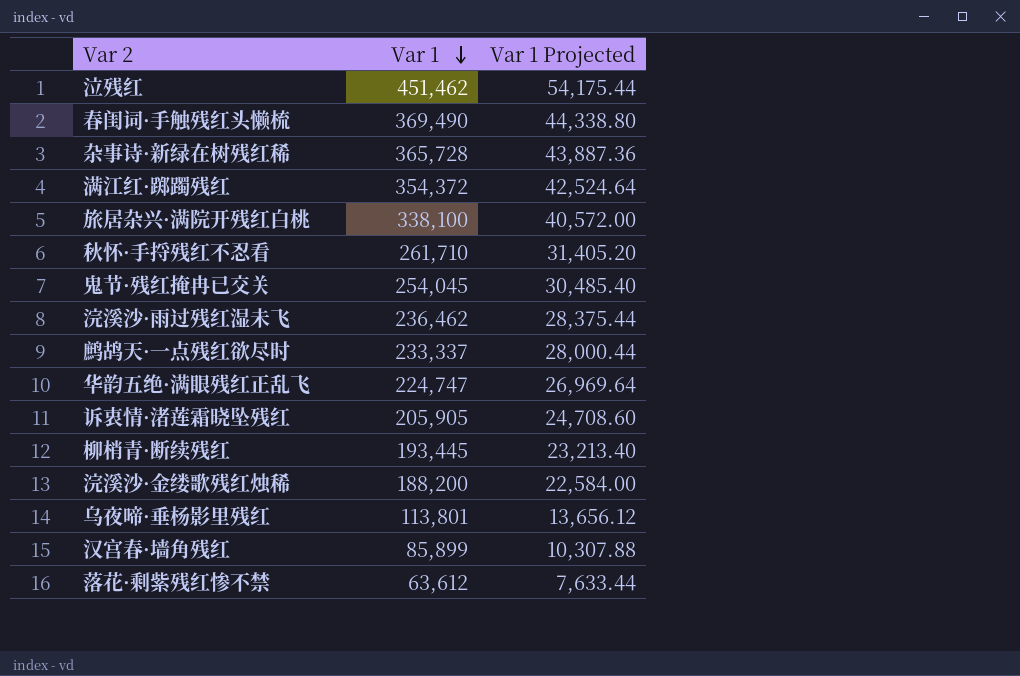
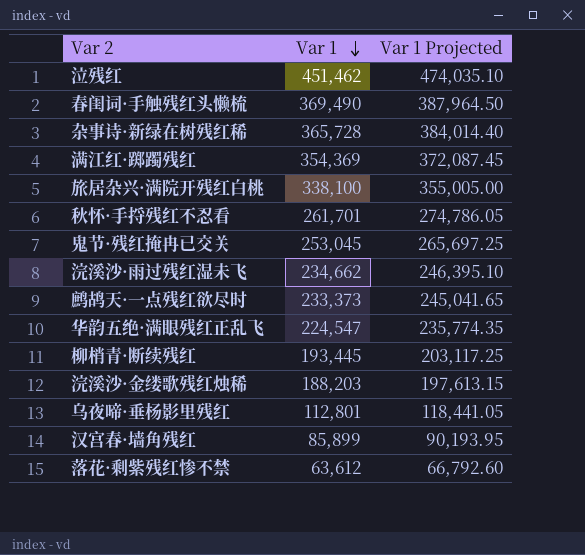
column Var 1 Projected | formula: [Var 1] * 0.12 -> [Var 1] * 1.05
row 诉衷情·渚莲霜晓坠残红: 205,905 | 24,708.60 -> none
满江红·踯躅残红 | Var 1: 354,372 -> 354,369
秋怀·手捋残红不忍看 | Var 1: 261,710 -> 261,701
鬼节·残红掩冉已交关 | Var 1: 254,045 -> 253,045
浣溪沙·雨过残红湿未飞 | Var 1: 236,462 -> 234,662
鹧鸪天·一点残红欲尽时 | Var 1: 233,337 -> 233,373
华韵五绝·满眼残红正乱飞 | Var 1: 224,747 -> 224,547
浣溪沙·金缕歌残红烛稀 | Var 1: 188,200 -> 188,203
乌夜啼·垂杨影里残红 | Var 1: 113,801 -> 112,801

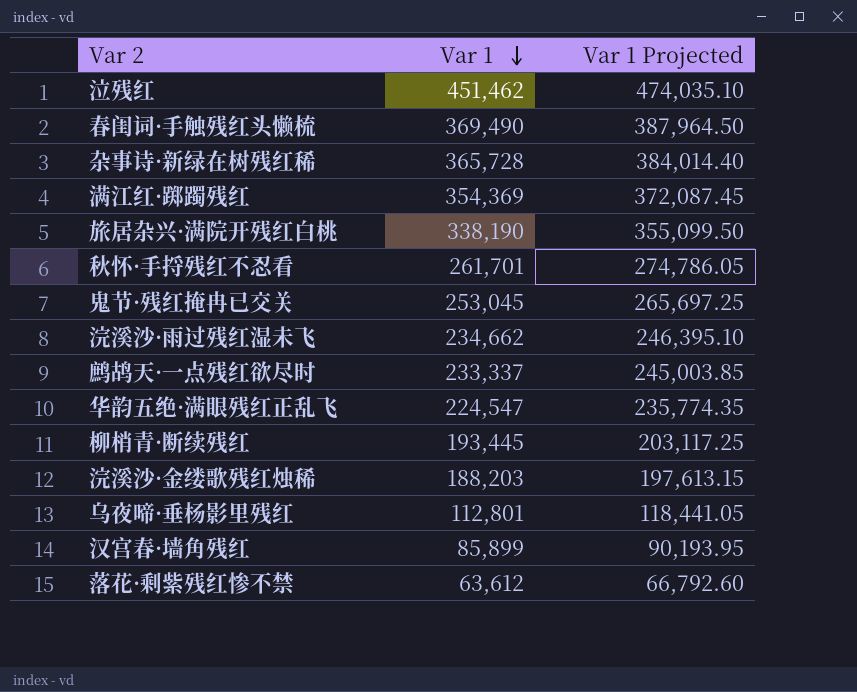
旅居杂兴·满院开残红白桃 | Var 1: 338,100 -> 338,190
旅居杂兴·满院开残红白桃 | Var 1 Projected: 355,005.00 -> 355,099.50
鹧鸪天·一点残红欲尽时 | Var 1: 233,373 -> 233,337
鹧鸪天·一点残红欲尽时 | Var 1 Projected: 245,041.65 -> 245,003.85

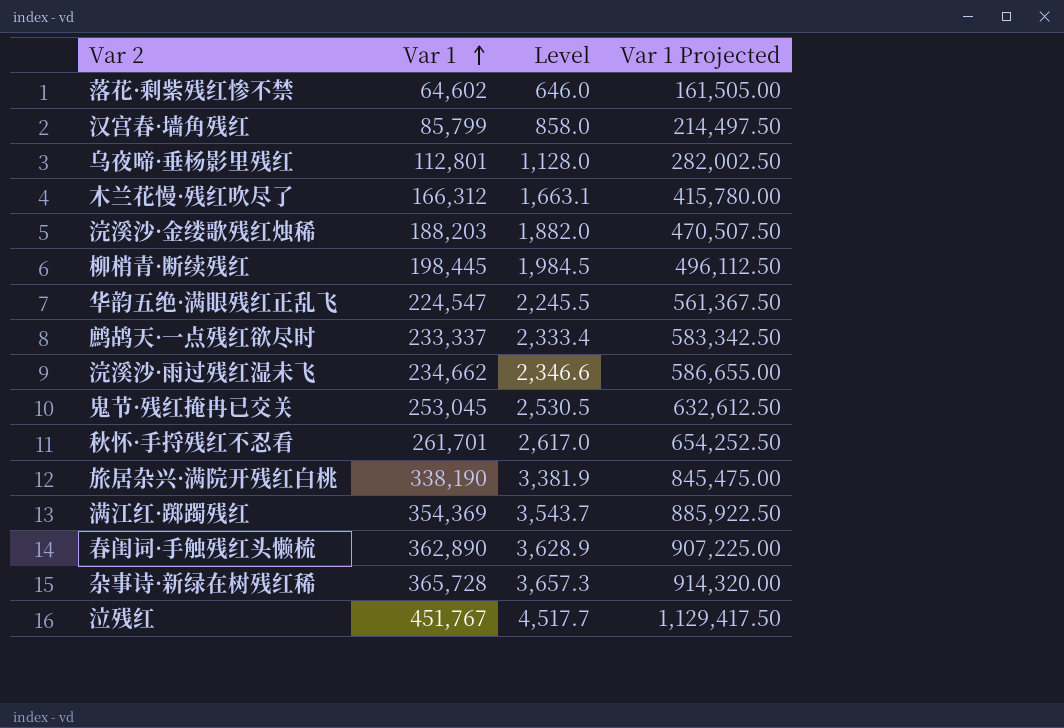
row order: Var 1 descending -> Var 1 ascending
column Level | formula: none -> [Var 1] * 0.01
column Var 1 Projected | formula: [Var 1] * 1.05 -> [Var 1] * 2.5
落花·剩紫残红惨不禁 | Var 1: 63,612 -> 64,602
汉宫春·墙角残红 | Var 1: 85,899 -> 85,799
row 木兰花慢·残红吹尽了: none -> 166,312 | 1,663.1 | 415,780.00
柳梢青·断续残红 | Var 1: 193,445 -> 198,445
春闺词·手触残红头懒梳 | Var 1: 369,490 -> 362,890
泣残红 | Var 1: 451,462 -> 451,767

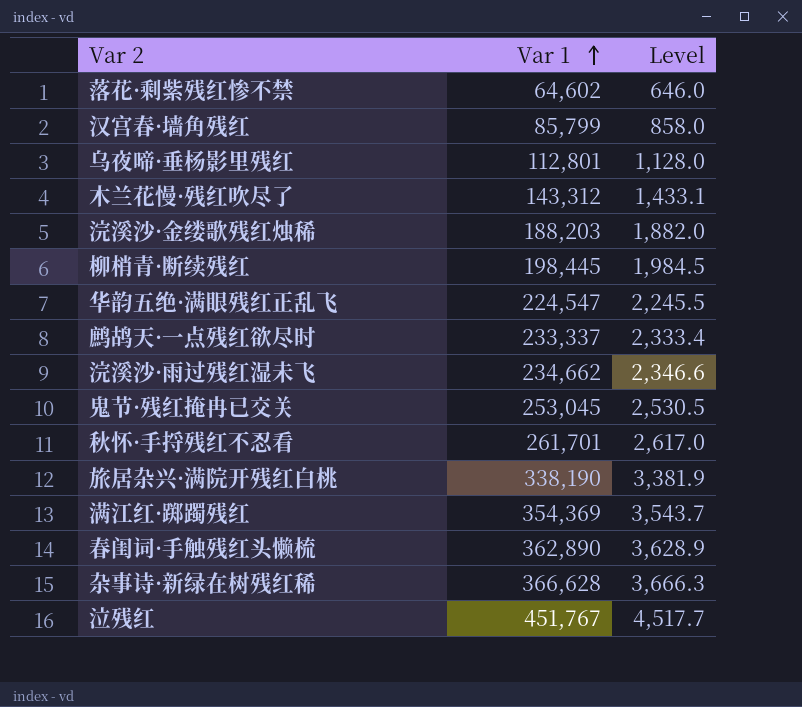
column Var 1 Projected | formula: [Var 1] * 2.5 -> none
木兰花慢·残红吹尽了 | Var 1: 166,312 -> 143,312
木兰花慢·残红吹尽了 | Level: 1,663.1 -> 1,433.1
杂事诗·新绿在树残红稀 | Var 1: 365,728 -> 366,628
杂事诗·新绿在树残红稀 | Level: 3,657.3 -> 3,666.3

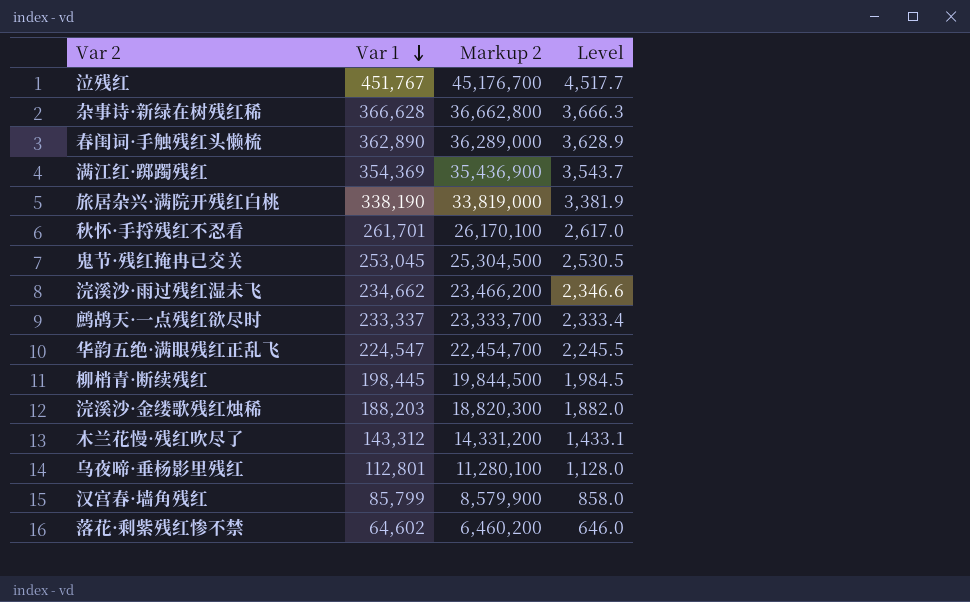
row order: Var 1 ascending -> Var 1 descending
column Markup 2 | formula: none -> [Var 1] * 100

